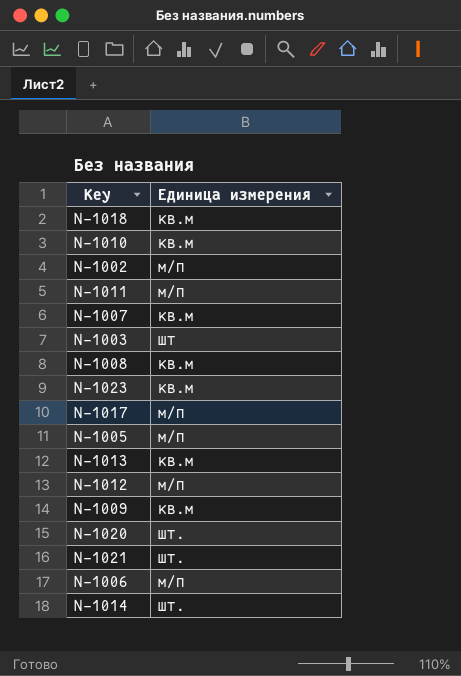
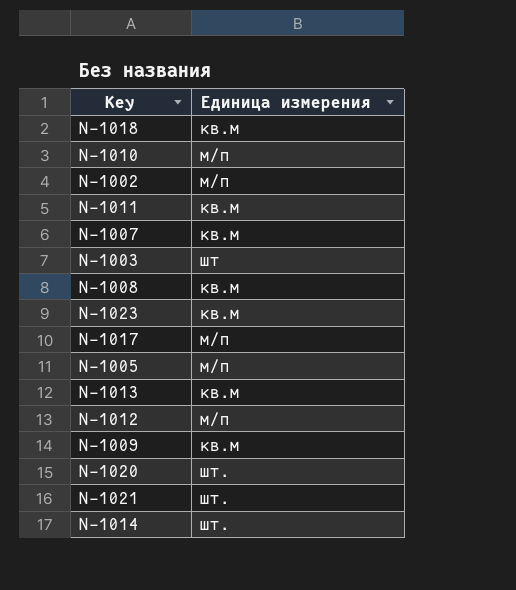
row N-1006: м/п -> none
N-1010 | Единица измерения: кв.м -> м/п
N-1011 | Единица измерения: м/п -> кв.м

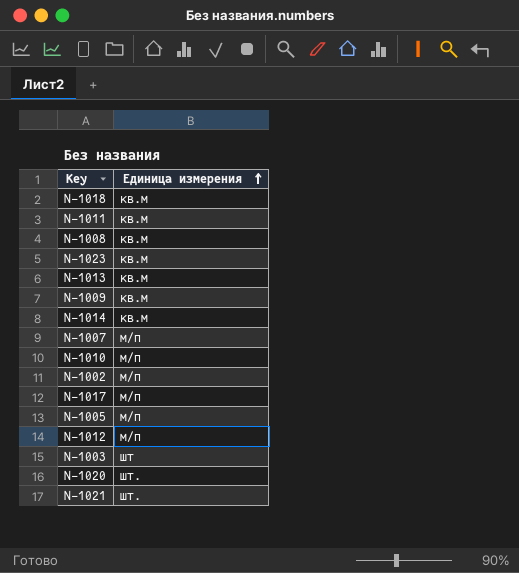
row order: none -> Единица измерения ascending
N-1014 | Единица измерения: шт. -> кв.м
N-1007 | Единица измерения: кв.м -> м/п

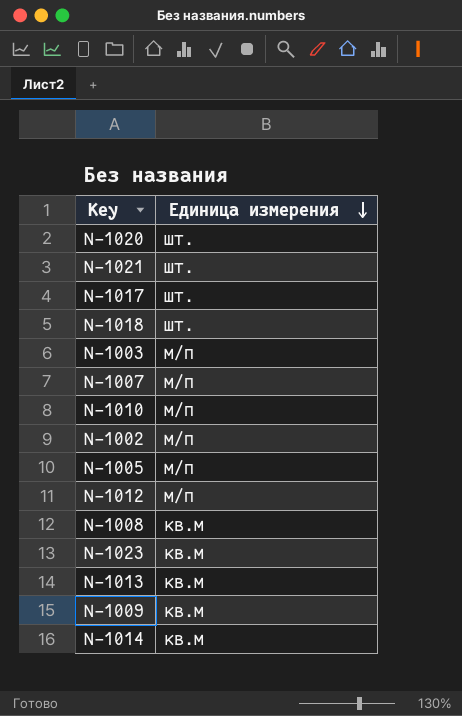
row order: Единица измерения ascending -> Единица измерения descending
row N-1011: кв.м -> none
N-1017 | Единица измерения: м/п -> шт.
N-1018 | Единица измерения: кв.м -> шт.
N-1003 | Единица измерения: шт -> м/п

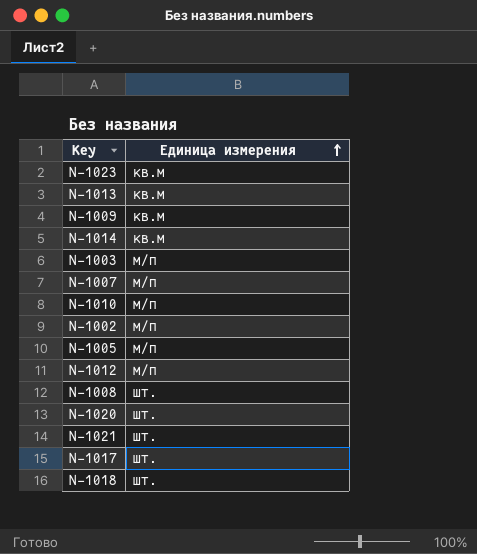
row order: Единица измерения descending -> Единица измерения ascending
N-1008 | Единица измерения: кв.м -> шт.

